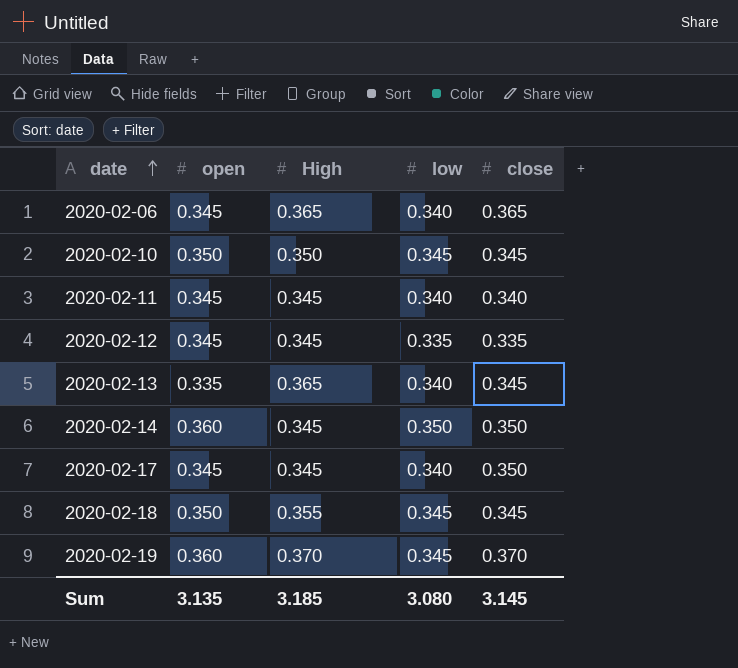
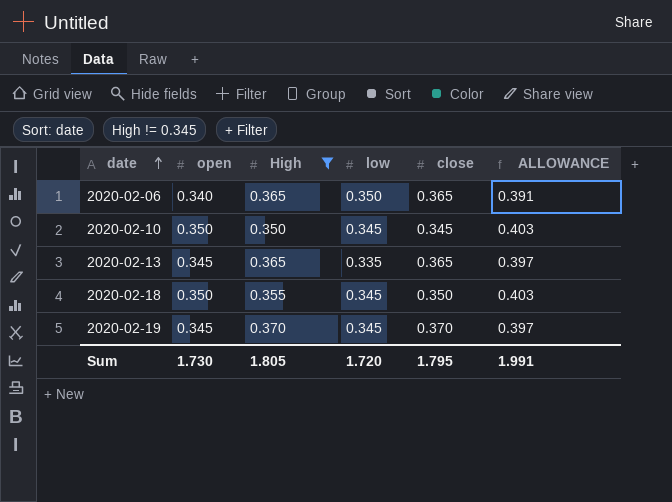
filter: none -> High != 0.345
column ALLOWANCE | formula: none -> [open] * 1.15
2020-02-06 | open: 0.345 -> 0.340
2020-02-06 | low: 0.340 -> 0.350
2020-02-13 | open: 0.335 -> 0.345
2020-02-13 | low: 0.340 -> 0.335
2020-02-13 | close: 0.345 -> 0.365
2020-02-18 | close: 0.345 -> 0.350
2020-02-19 | open: 0.360 -> 0.345
Sum | open: 3.135 -> 1.730
Sum | High: 3.185 -> 1.805
Sum | low: 3.080 -> 1.720
Sum | close: 3.145 -> 1.795

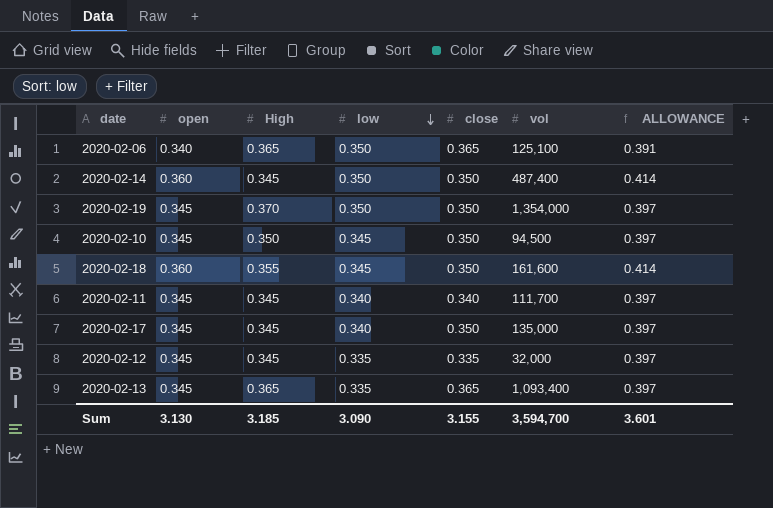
filter: High != 0.345 -> none
row order: date ascending -> low descending
column vol | position: none -> 6
2020-02-19 | low: 0.345 -> 0.350
2020-02-19 | close: 0.370 -> 0.350
2020-02-10 | open: 0.350 -> 0.345
2020-02-10 | close: 0.345 -> 0.350
2020-02-10 | ALLOWANCE: 0.403 -> 0.397
2020-02-18 | open: 0.350 -> 0.360
2020-02-18 | ALLOWANCE: 0.403 -> 0.414
Sum | open: 1.730 -> 3.130
Sum | High: 1.805 -> 3.185
Sum | low: 1.720 -> 3.090
Sum | close: 1.795 -> 3.155
Sum | ALLOWANCE: 1.991 -> 3.601

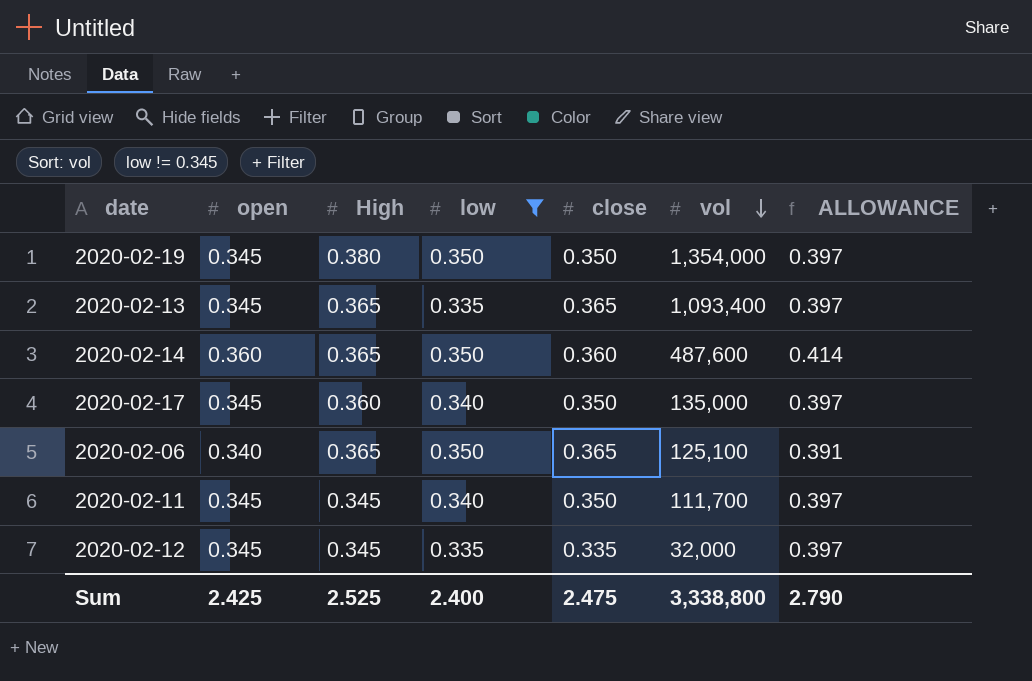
filter: none -> low != 0.345
row order: low descending -> vol descending
2020-02-19 | High: 0.370 -> 0.380
2020-02-14 | High: 0.345 -> 0.365
2020-02-14 | close: 0.350 -> 0.360
2020-02-14 | vol: 487,400 -> 487,600
2020-02-17 | High: 0.345 -> 0.360
2020-02-11 | close: 0.340 -> 0.350
Sum | open: 3.130 -> 2.425
Sum | High: 3.185 -> 2.525
Sum | low: 3.090 -> 2.400
Sum | close: 3.155 -> 2.475
Sum | vol: 3,594,700 -> 3,338,800
Sum | ALLOWANCE: 3.601 -> 2.790

